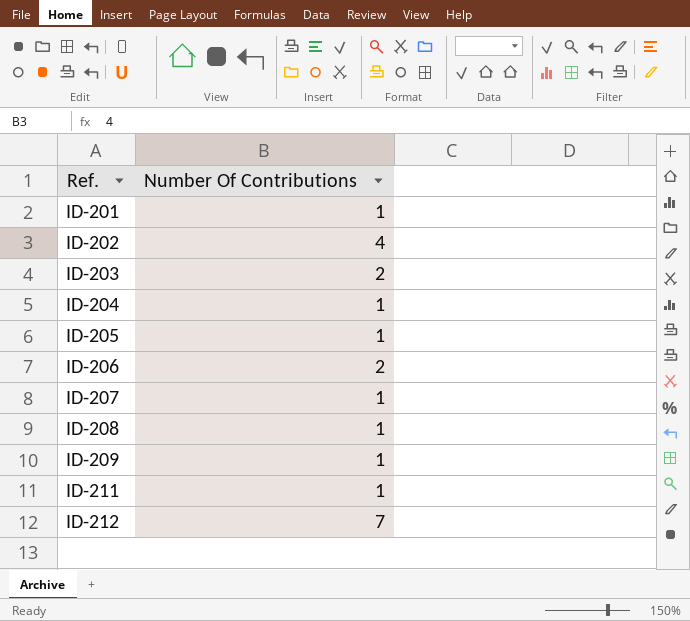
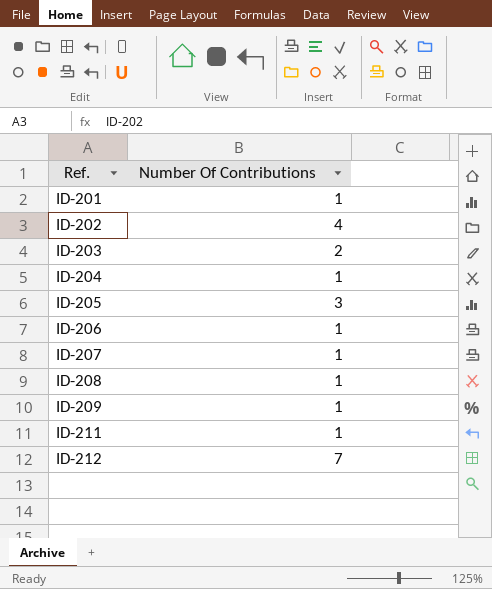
ID-205 | Number Of Contributions: 1 -> 3
ID-206 | Number Of Contributions: 2 -> 1

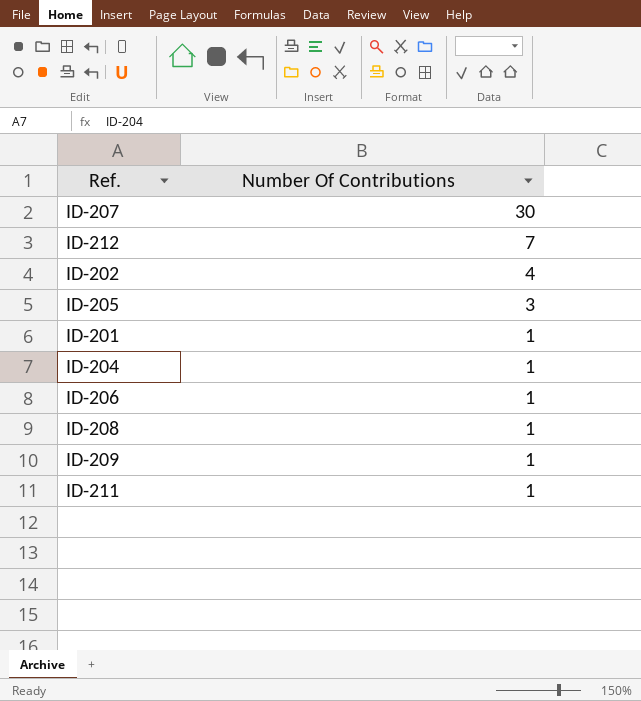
row order: Ref. ascending -> Number Of Contributions descending
row ID-203: 2 -> none
ID-207 | Number Of Contributions: 1 -> 30

